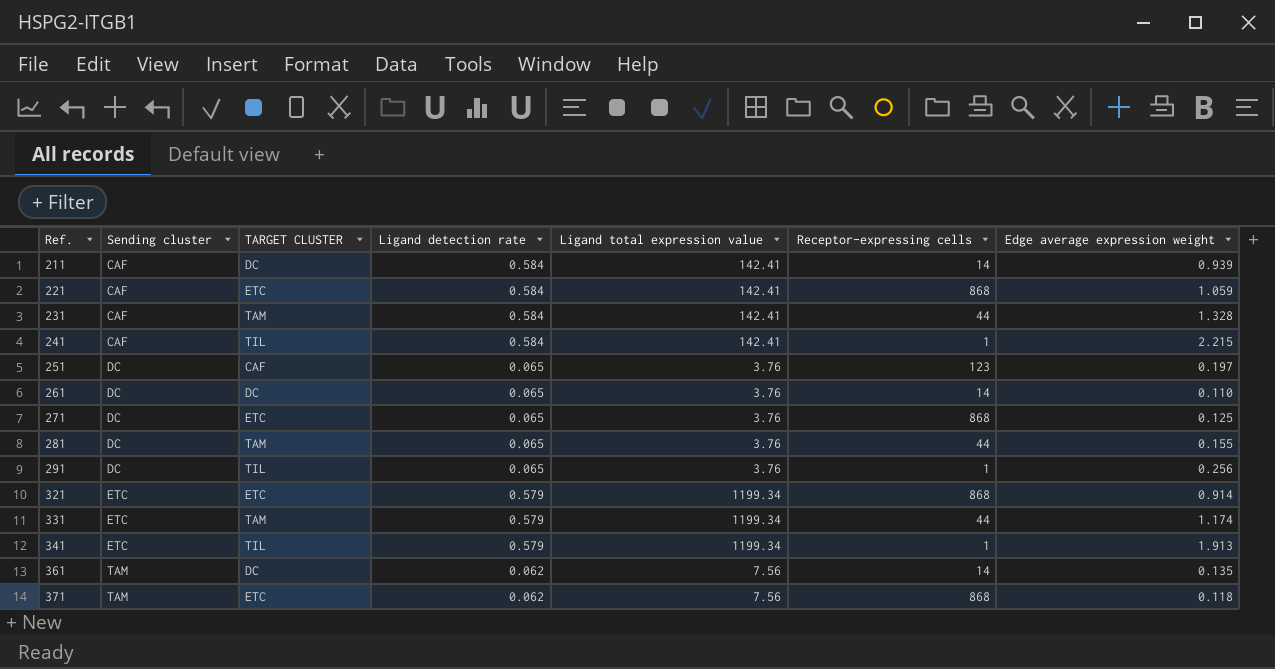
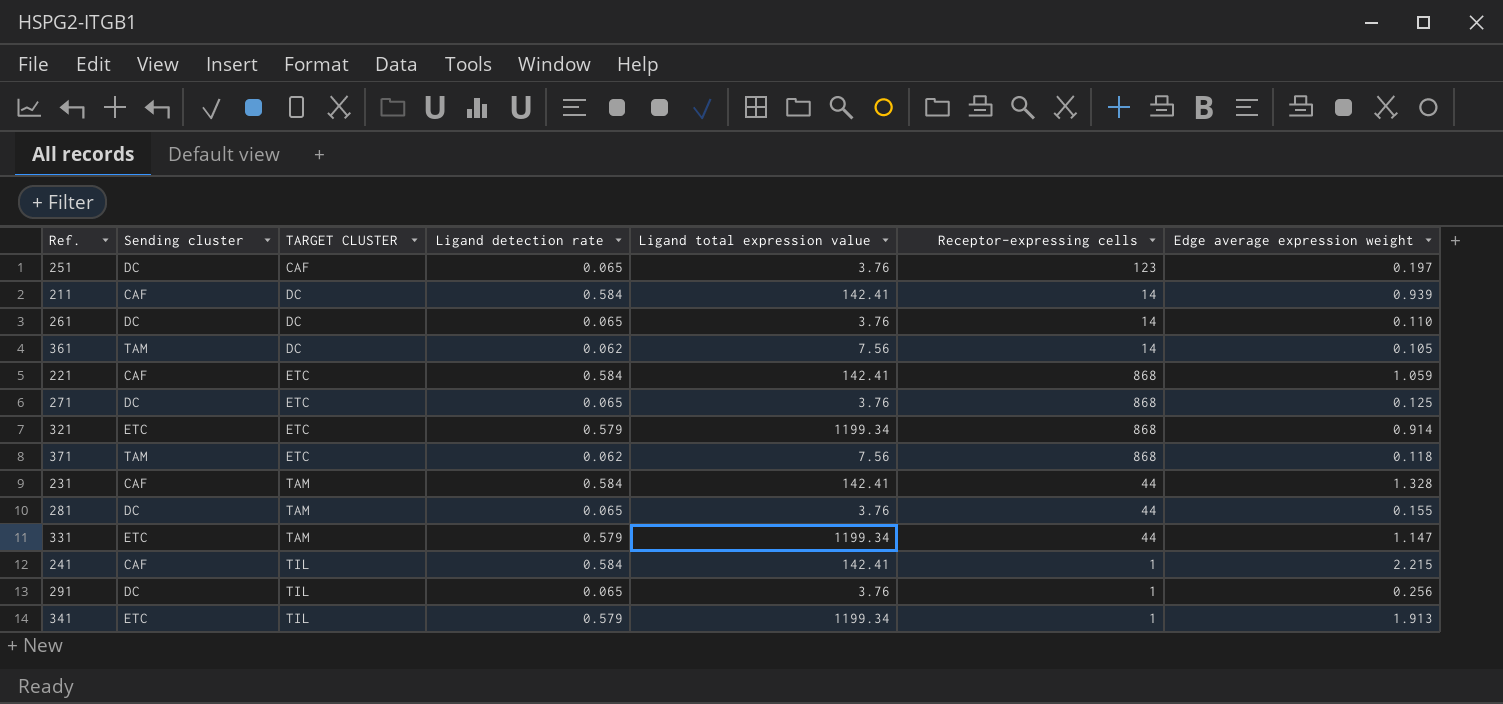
row order: Ref. ascending -> TARGET CLUSTER ascending
361 | Edge average expression weight: 0.135 -> 0.105
331 | Edge average expression weight: 1.174 -> 1.147

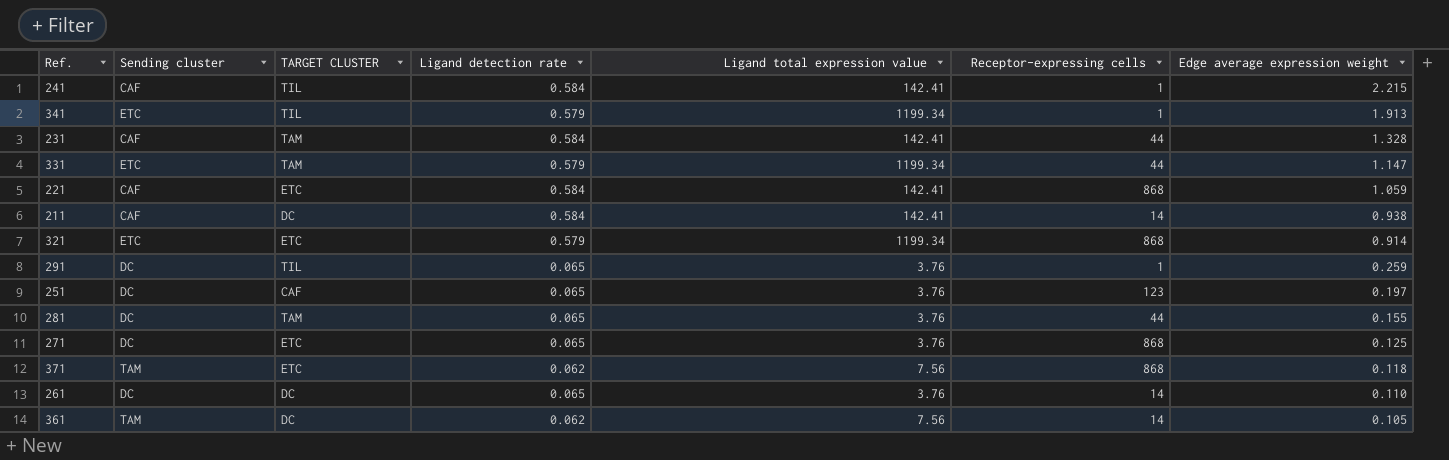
row order: TARGET CLUSTER ascending -> Edge average expression weight descending
211 | Edge average expression weight: 0.939 -> 0.938
291 | Edge average expression weight: 0.256 -> 0.259

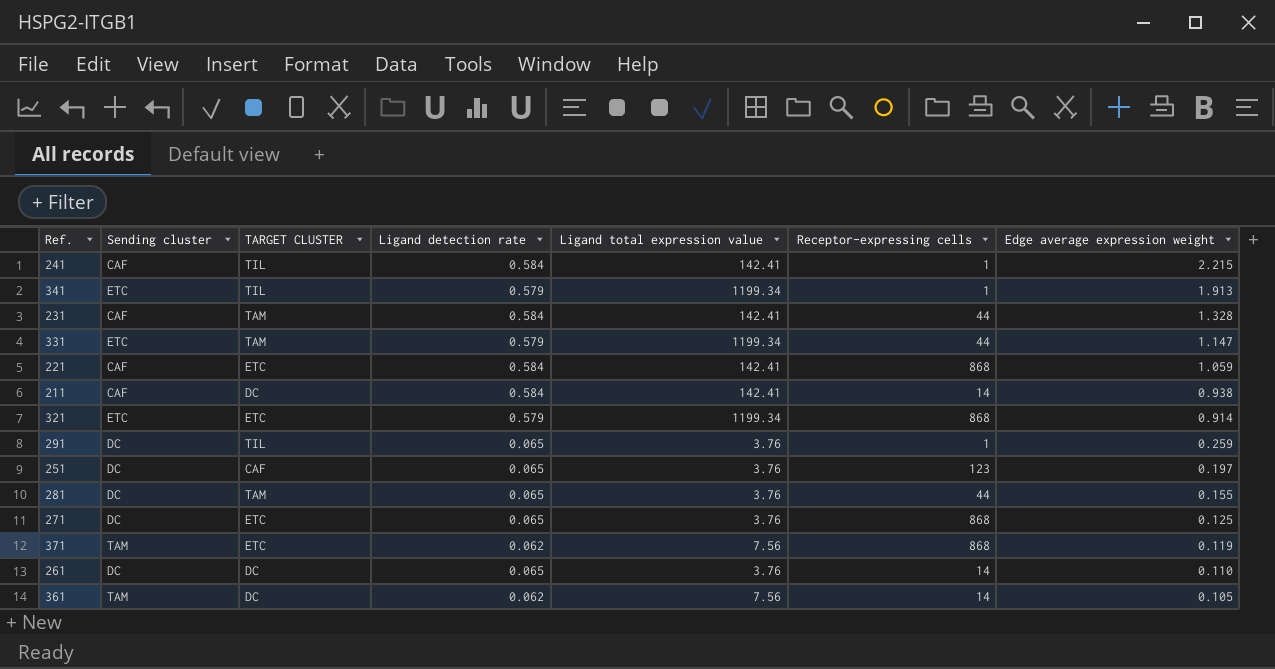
371 | Edge average expression weight: 0.118 -> 0.119

